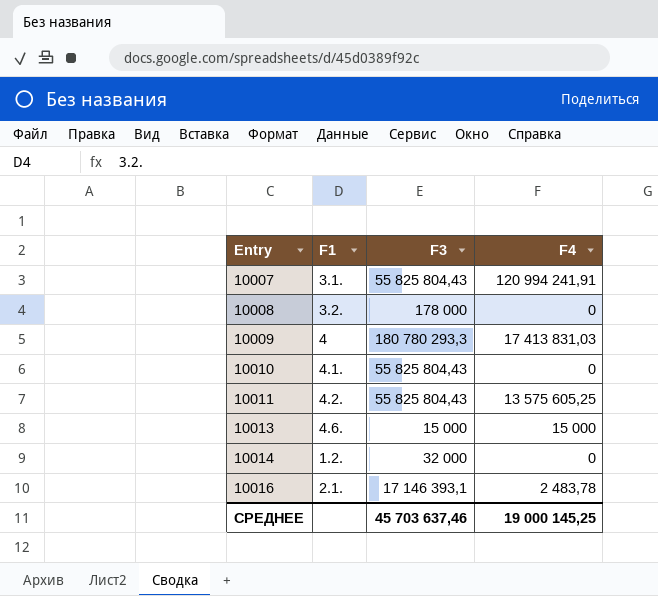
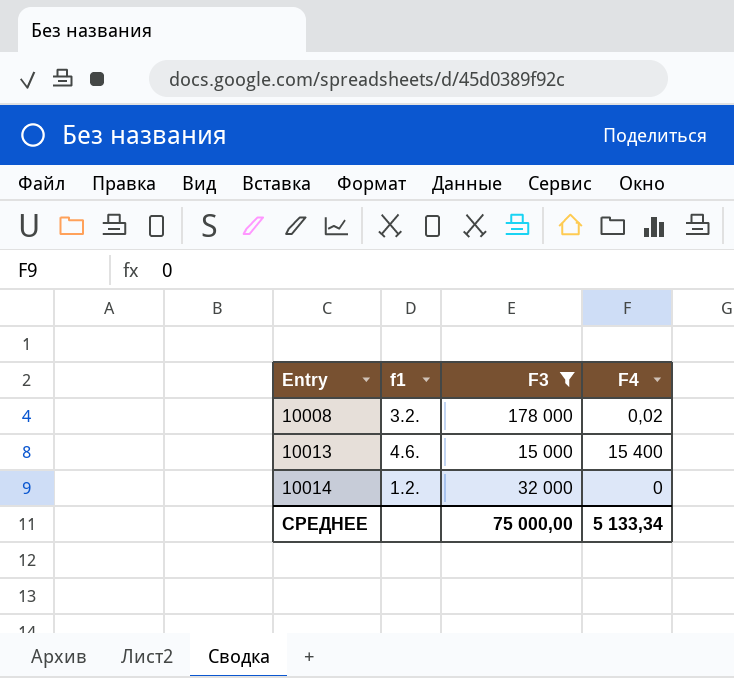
filter: none -> F3 <= 178 000
column name: F1 -> f1
10008 | F4: 0 -> 0,02
10013 | F4: 15 000 -> 15 400
СРЕДНЕЕ | F3: 45 703 637,46 -> 75 000,00
СРЕДНЕЕ | F4: 19 000 145,25 -> 5 133,34

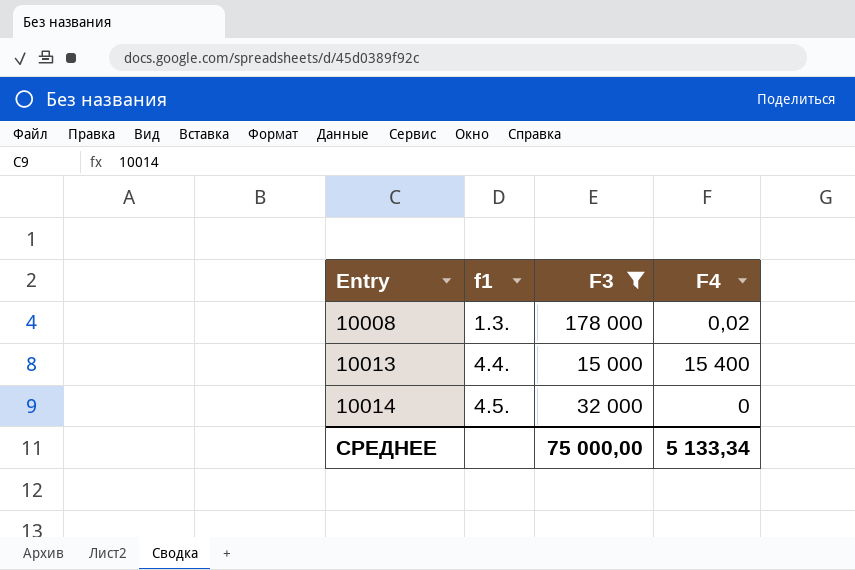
10008 | f1: 3.2. -> 1.3.
10013 | f1: 4.6. -> 4.4.
10014 | f1: 1.2. -> 4.5.

